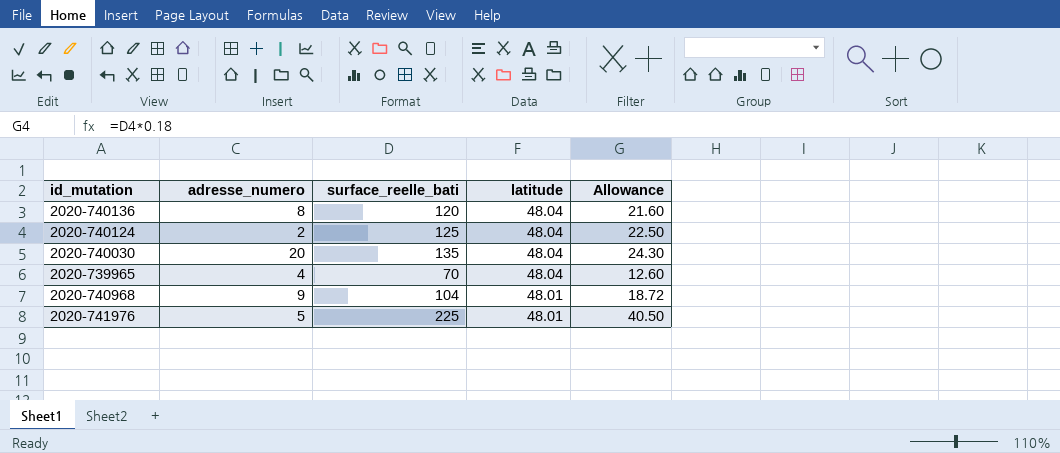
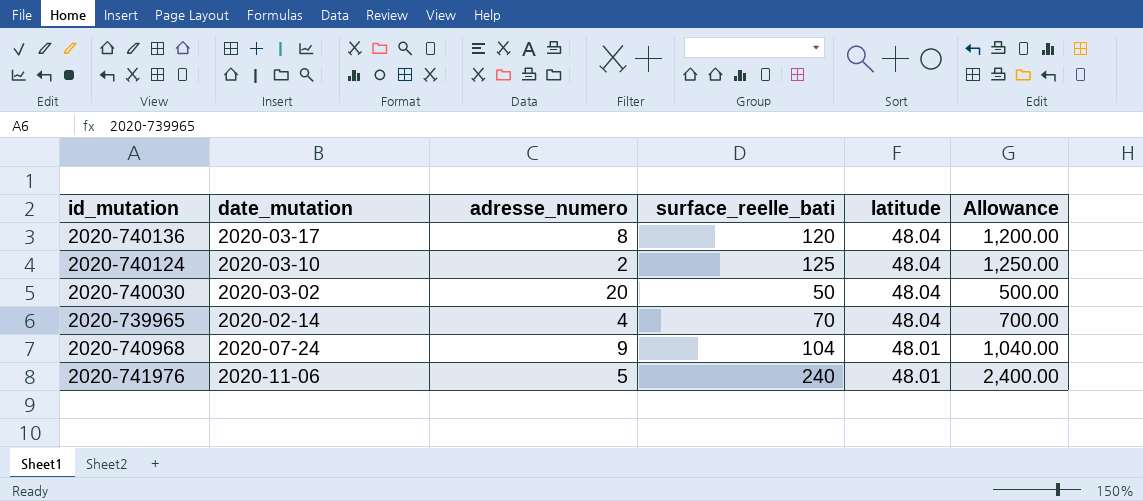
column date_mutation | position: none -> 2
column Allowance | formula: [surface_reelle_bati] * 0.18 -> [surface_reelle_bati] * 10
2020-740030 | surface_reelle_bati: 135 -> 50
2020-741976 | surface_reelle_bati: 225 -> 240

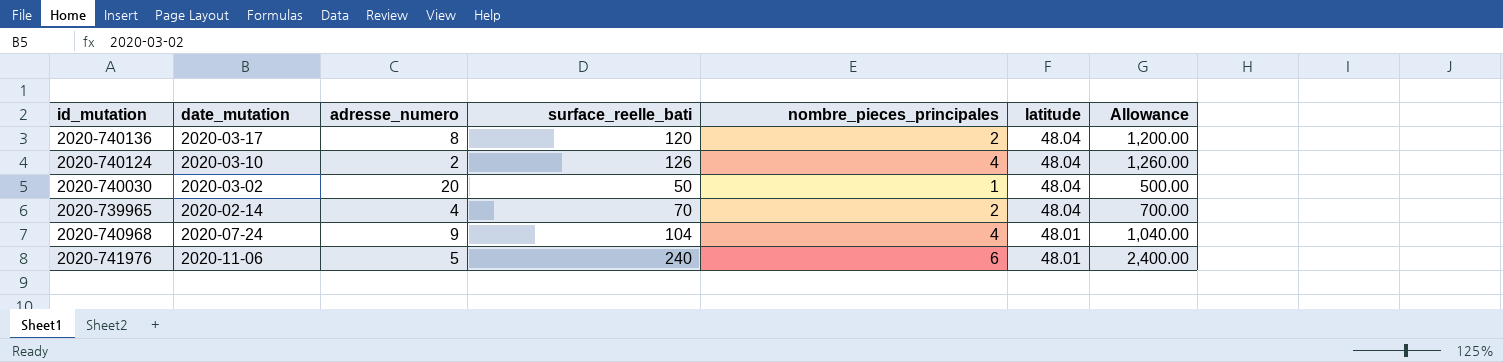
column nombre_pieces_principales | position: none -> 5
2020-740124 | surface_reelle_bati: 125 -> 126
2020-740124 | Allowance: 1,250.00 -> 1,260.00

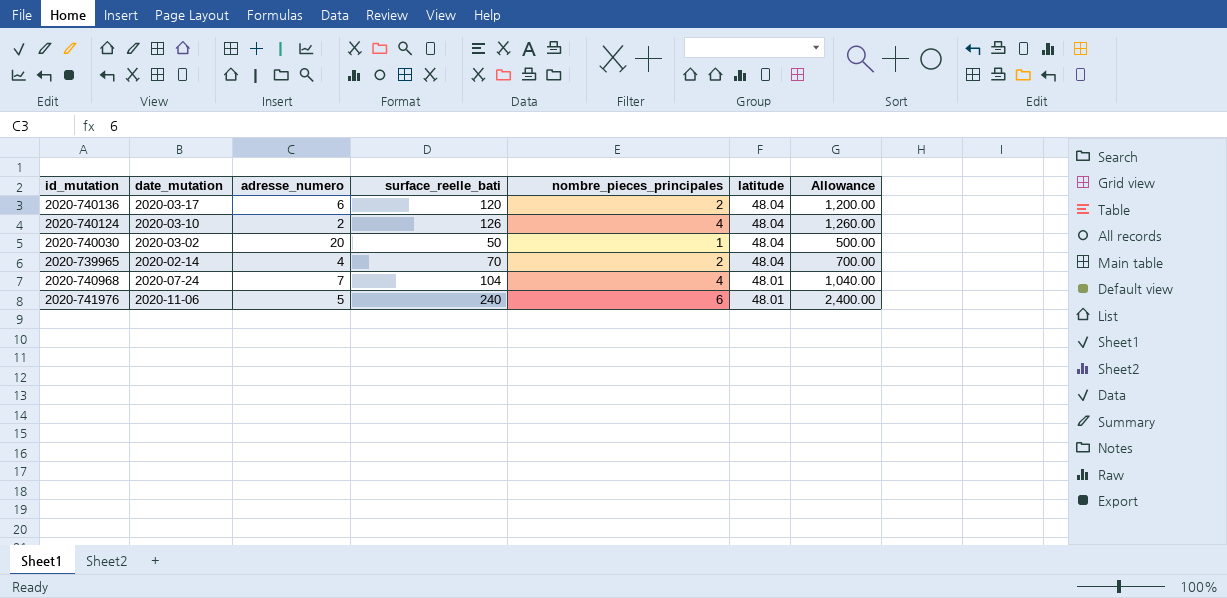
2020-740136 | adresse_numero: 8 -> 6
2020-740968 | adresse_numero: 9 -> 7

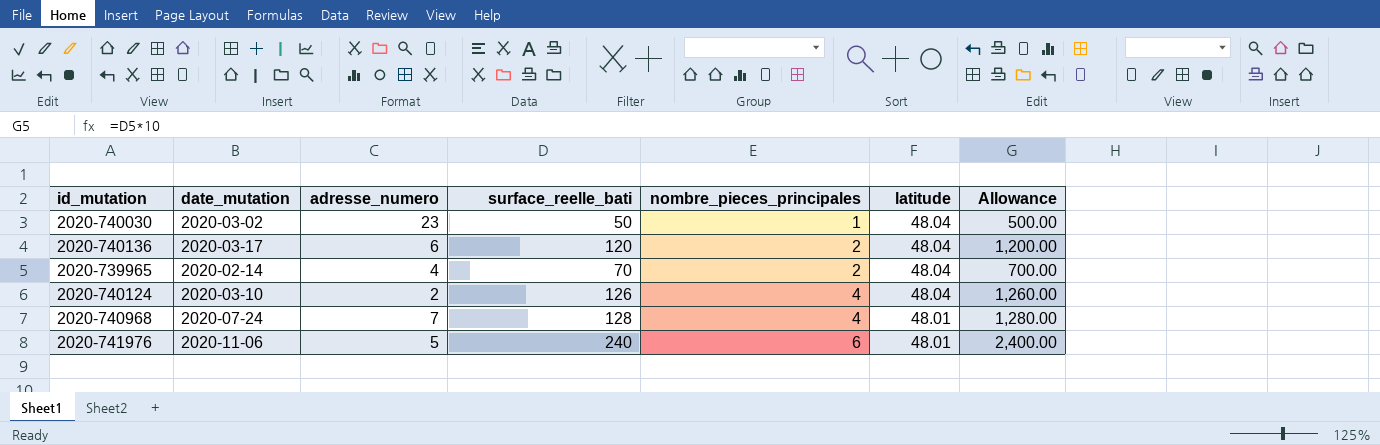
row order: latitude descending -> nombre_pieces_principales ascending
2020-740030 | adresse_numero: 20 -> 23
2020-740968 | surface_reelle_bati: 104 -> 128
2020-740968 | Allowance: 1,040.00 -> 1,280.00

